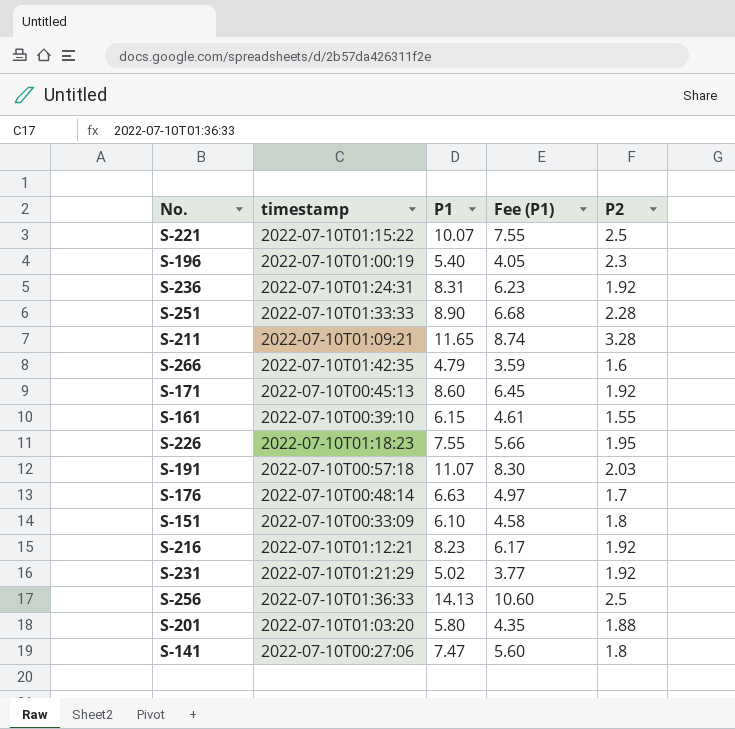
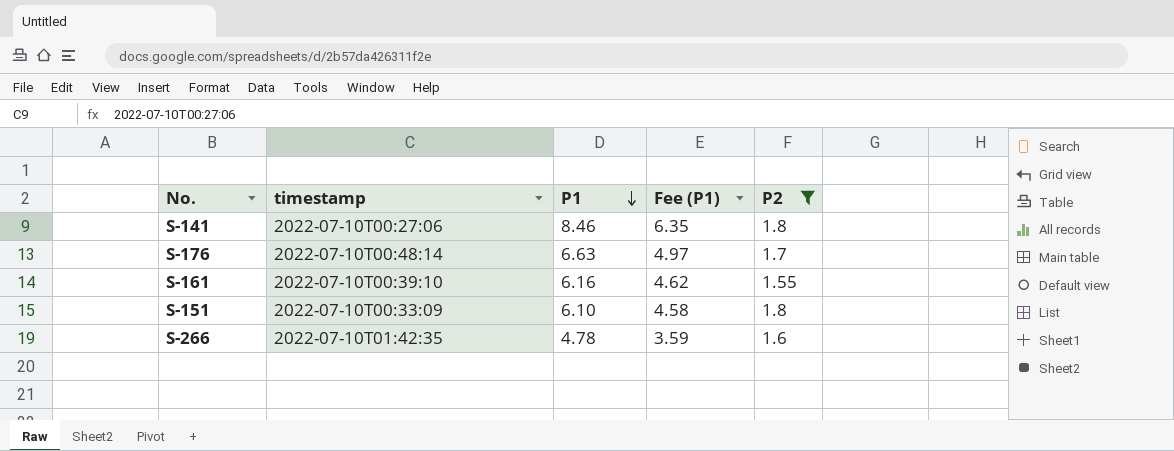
filter: none -> P2 <= 1.8
row order: none -> P1 descending
S-141 | P1: 7.47 -> 8.46
S-141 | Fee (P1): 5.60 -> 6.35
S-161 | P1: 6.15 -> 6.16
S-161 | Fee (P1): 4.61 -> 4.62
S-266 | P1: 4.79 -> 4.78

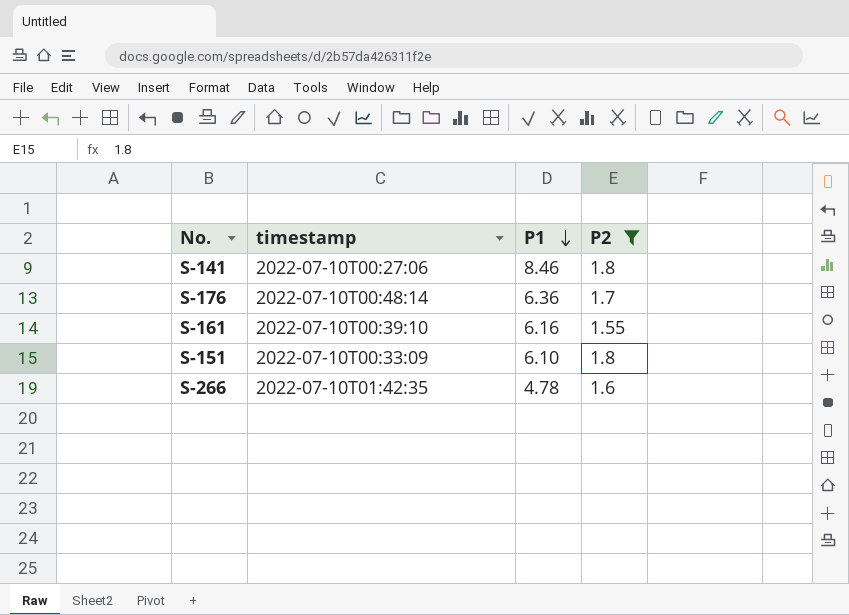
column Fee (P1) | formula: [P1] * 0.75 -> none
S-176 | P1: 6.63 -> 6.36

